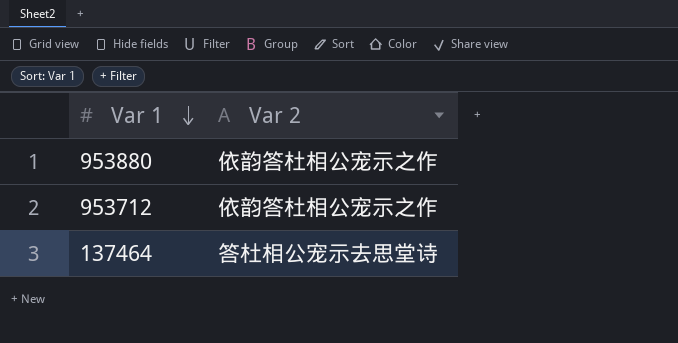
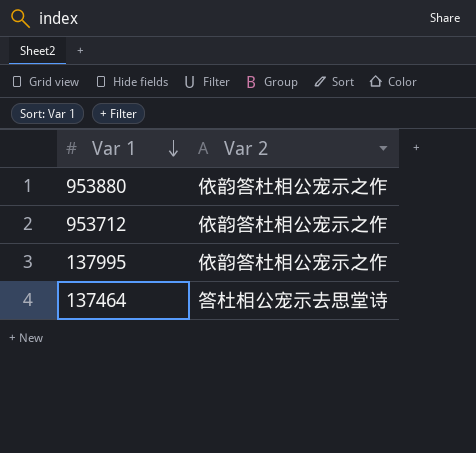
row 137995: none -> 依韵答杜相公宠示之作

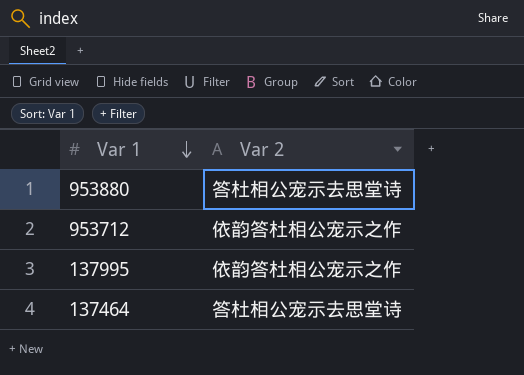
953880 | Var 2: 依韵答杜相公宠示之作 -> 答杜相公宠示去思堂诗

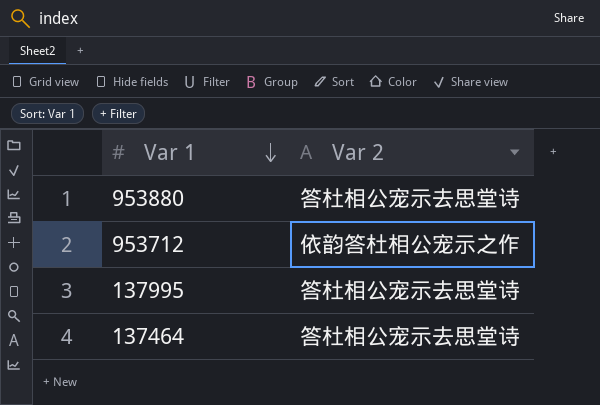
137995 | Var 2: 依韵答杜相公宠示之作 -> 答杜相公宠示去思堂诗

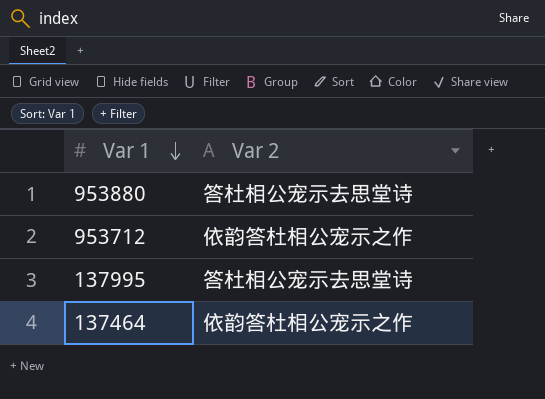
137464 | Var 2: 答杜相公宠示去思堂诗 -> 依韵答杜相公宠示之作

